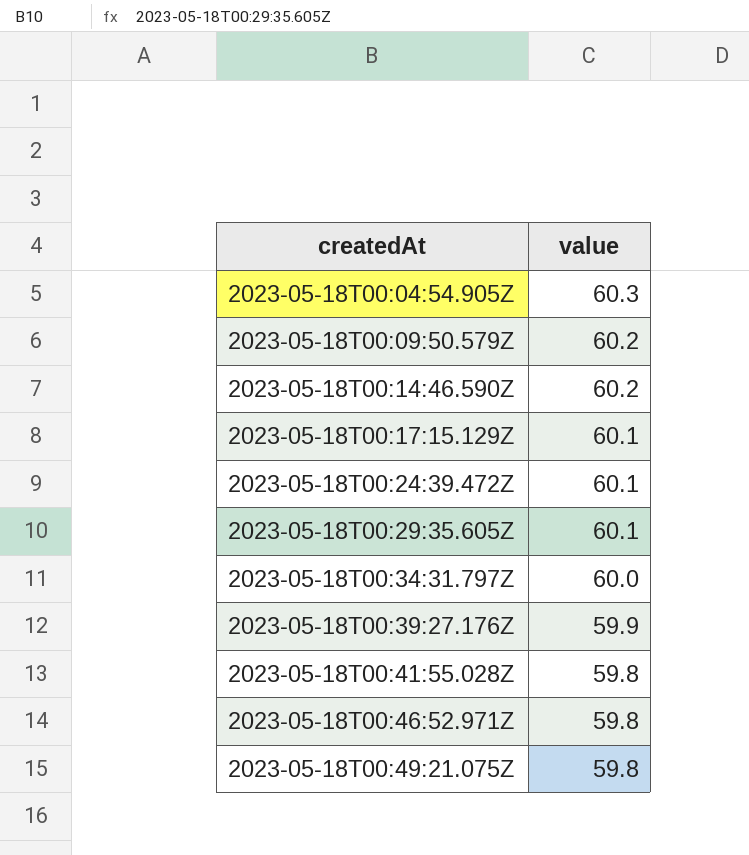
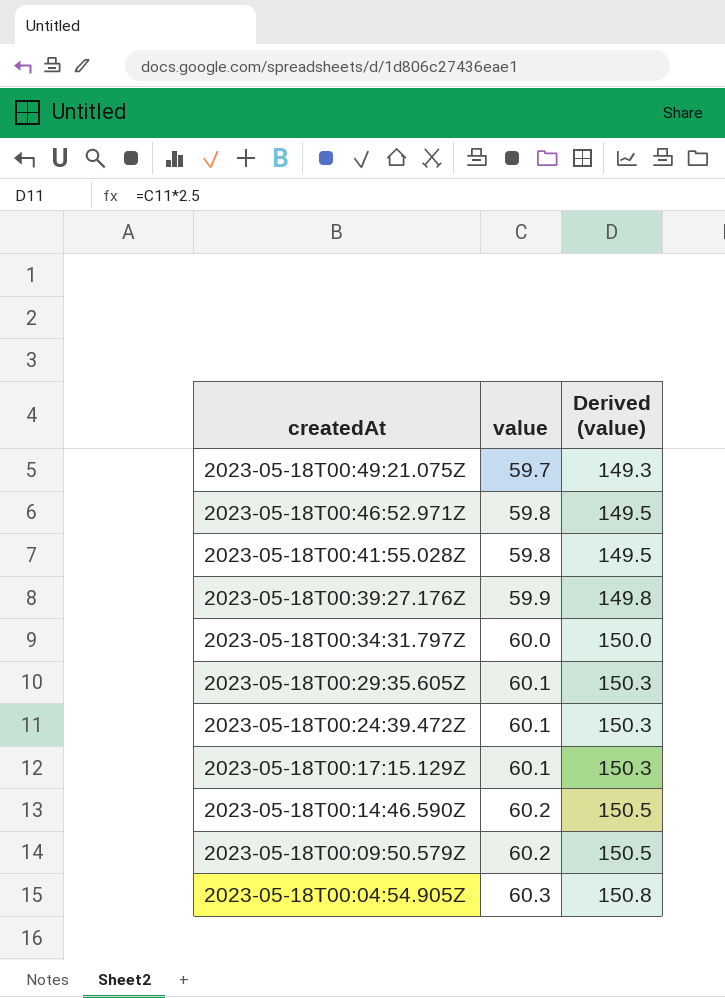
row order: createdAt ascending -> createdAt descending
column Derived (value) | formula: none -> [value] * 2.5
2023-05-18T00:49:21.075Z | value: 59.8 -> 59.7

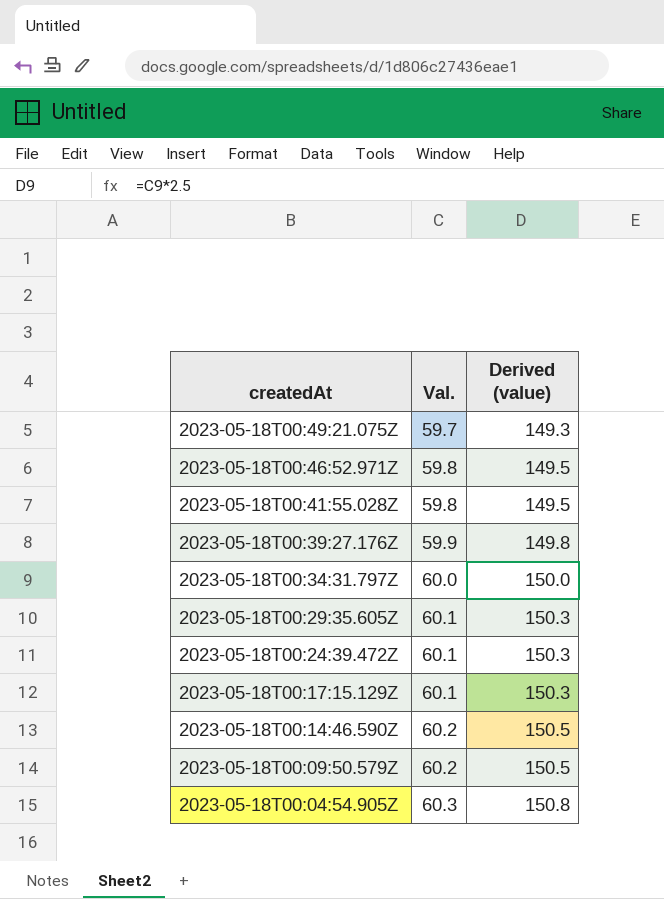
column name: value -> Val.

